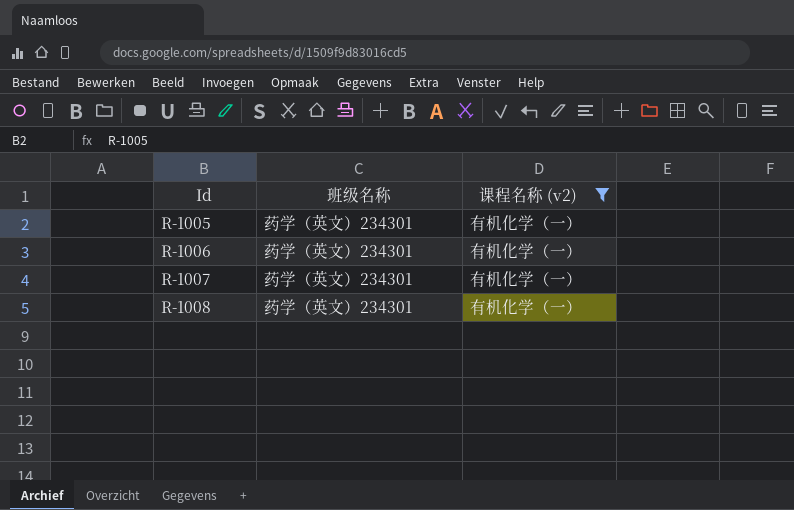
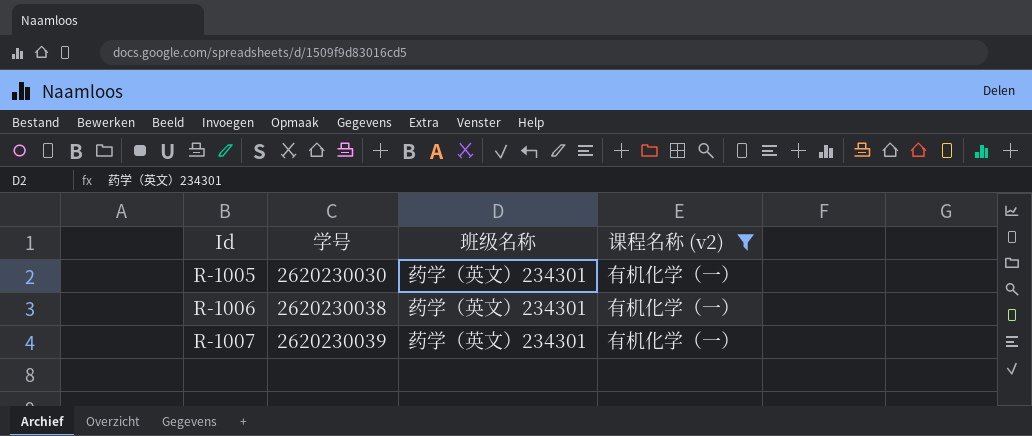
column 学号 | position: none -> 2
row R-1008: 药学（英文）234301 | 有机化学（一） -> none

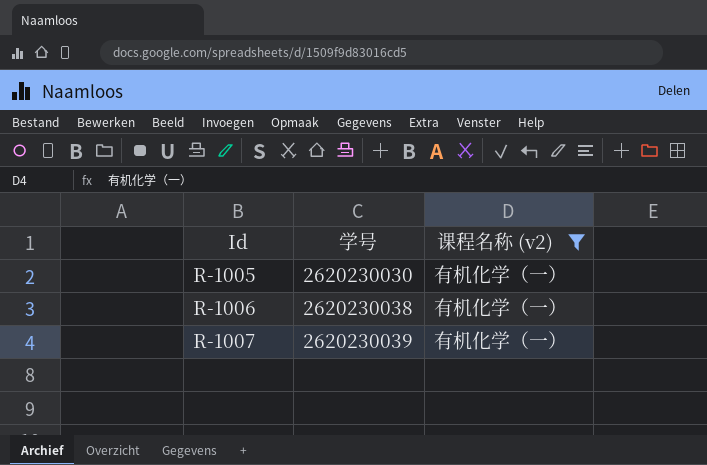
column 班级名称 | position: 3 -> none

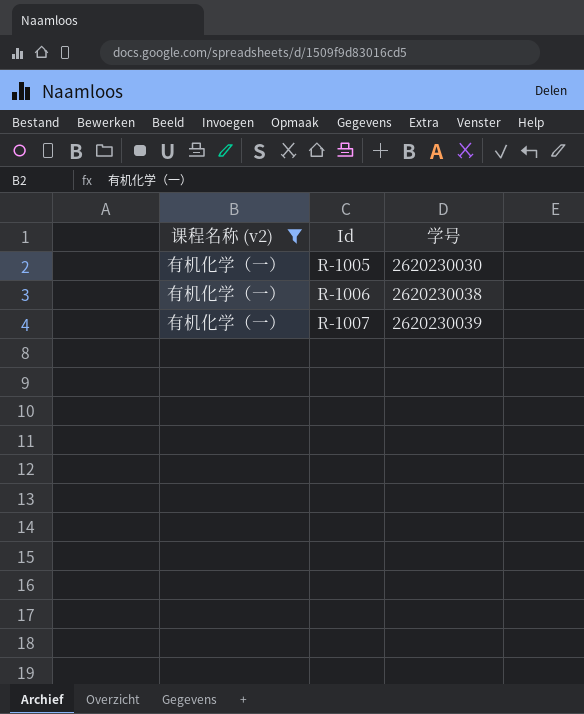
column 课程名称 (v2) | position: 3 -> 1

